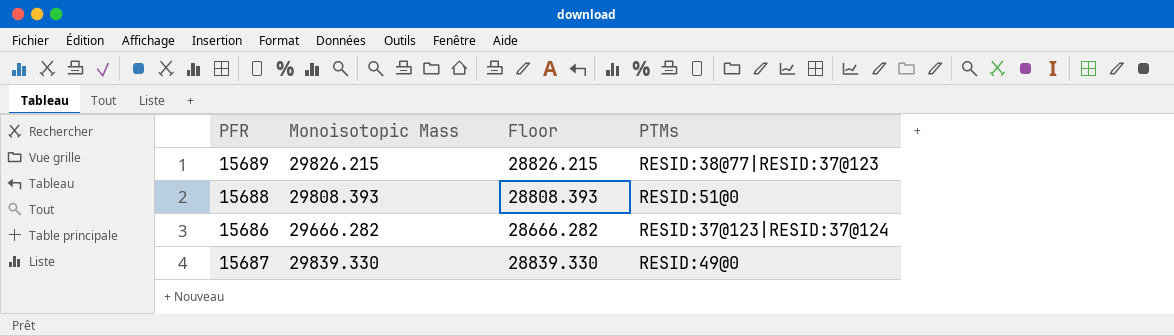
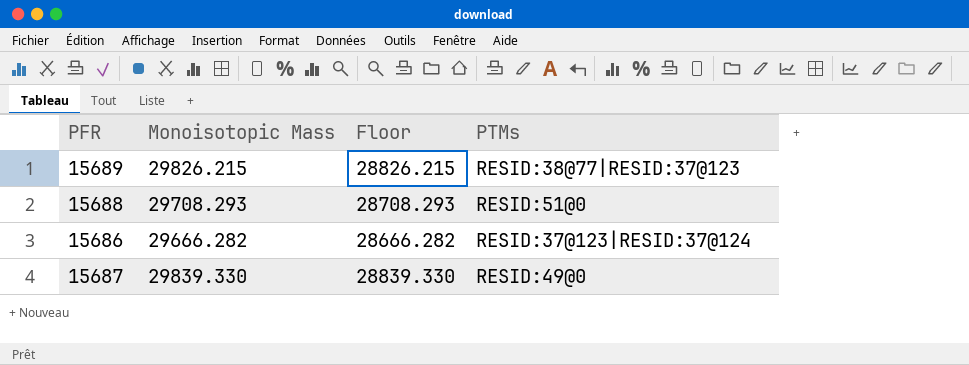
15688 | Monoisotopic Mass: 29808.393 -> 29708.293
15688 | Floor: 28808.393 -> 28708.293

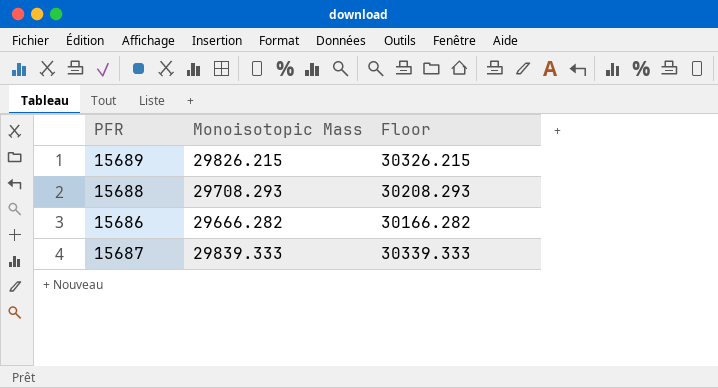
column PTMs | position: 4 -> none
column Floor | formula: [Monoisotopic Mass] - 1000 -> [Monoisotopic Mass] + 500
15687 | Monoisotopic Mass: 29839.330 -> 29839.333

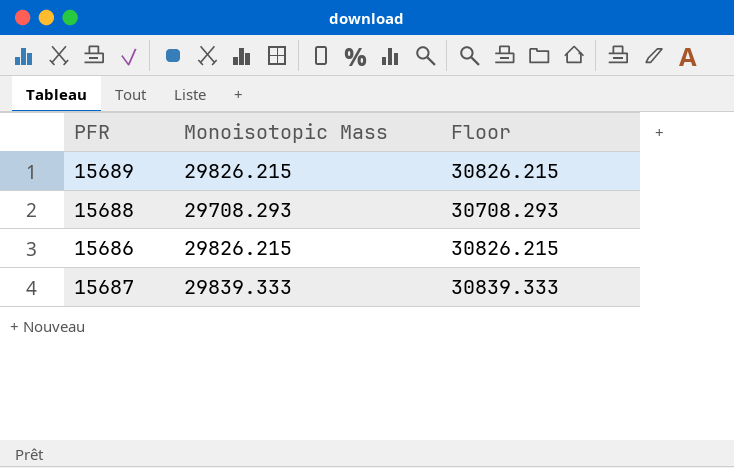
column Floor | formula: [Monoisotopic Mass] + 500 -> [Monoisotopic Mass] + 1000
15686 | Monoisotopic Mass: 29666.282 -> 29826.215

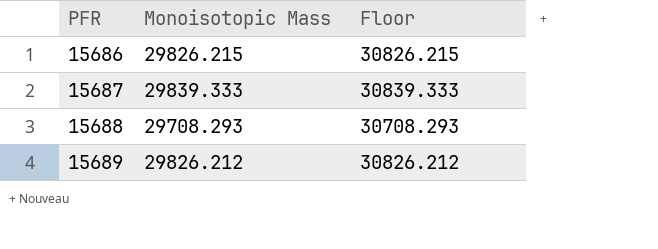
row order: none -> PFR ascending
15689 | Monoisotopic Mass: 29826.215 -> 29826.212
15689 | Floor: 30826.215 -> 30826.212

